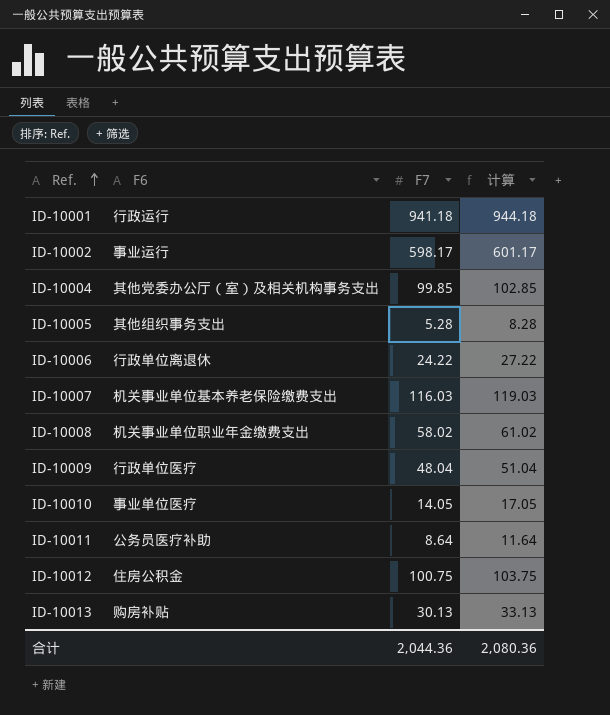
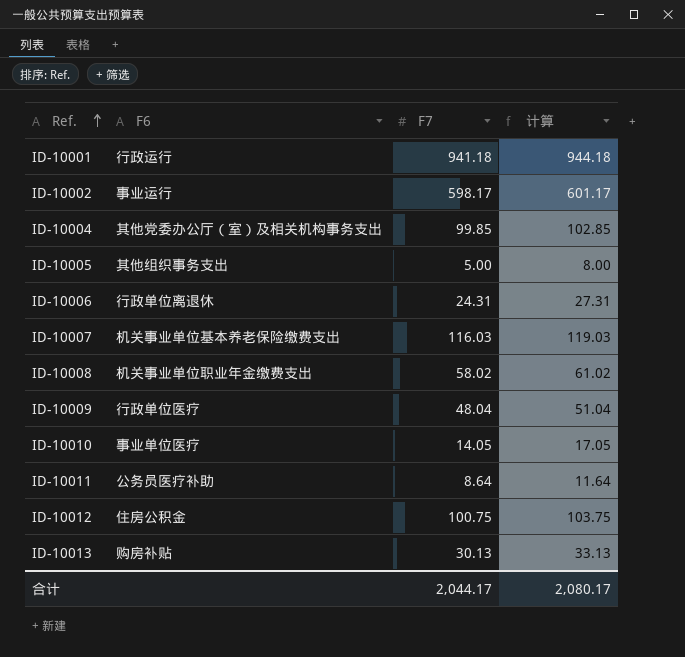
ID-10005 | F7: 5.28 -> 5.00
ID-10005 | 计算: 8.28 -> 8.00
ID-10006 | F7: 24.22 -> 24.31
ID-10006 | 计算: 27.22 -> 27.31
合计 | F7: 2,044.36 -> 2,044.17
合计 | 计算: 2,080.36 -> 2,080.17

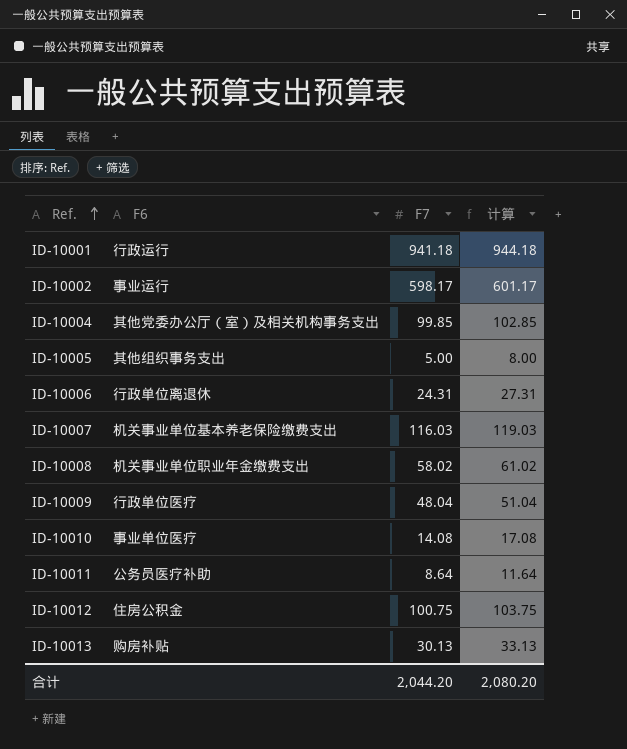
ID-10010 | F7: 14.05 -> 14.08
ID-10010 | 计算: 17.05 -> 17.08
合计 | F7: 2,044.17 -> 2,044.20
合计 | 计算: 2,080.17 -> 2,080.20

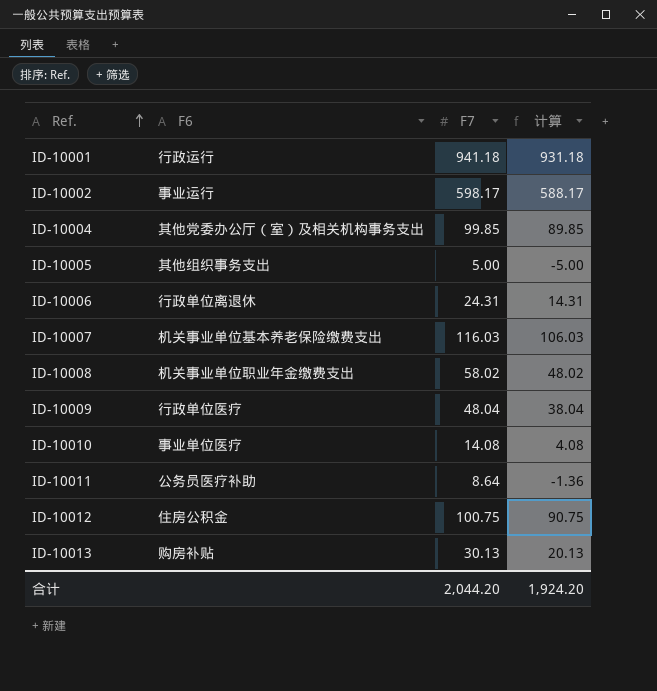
column 计算 | formula: [F7] + 3 -> [F7] - 10
合计 | 计算: 2,080.20 -> 1,924.20

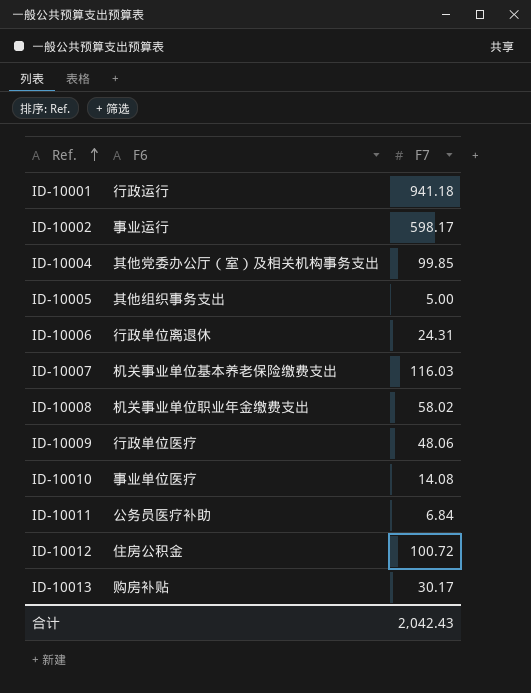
column 计算 | formula: [F7] - 10 -> none
ID-10009 | F7: 48.04 -> 48.06
ID-10011 | F7: 8.64 -> 6.84
ID-10012 | F7: 100.75 -> 100.72
ID-10013 | F7: 30.13 -> 30.17
合计 | F7: 2,044.20 -> 2,042.43

